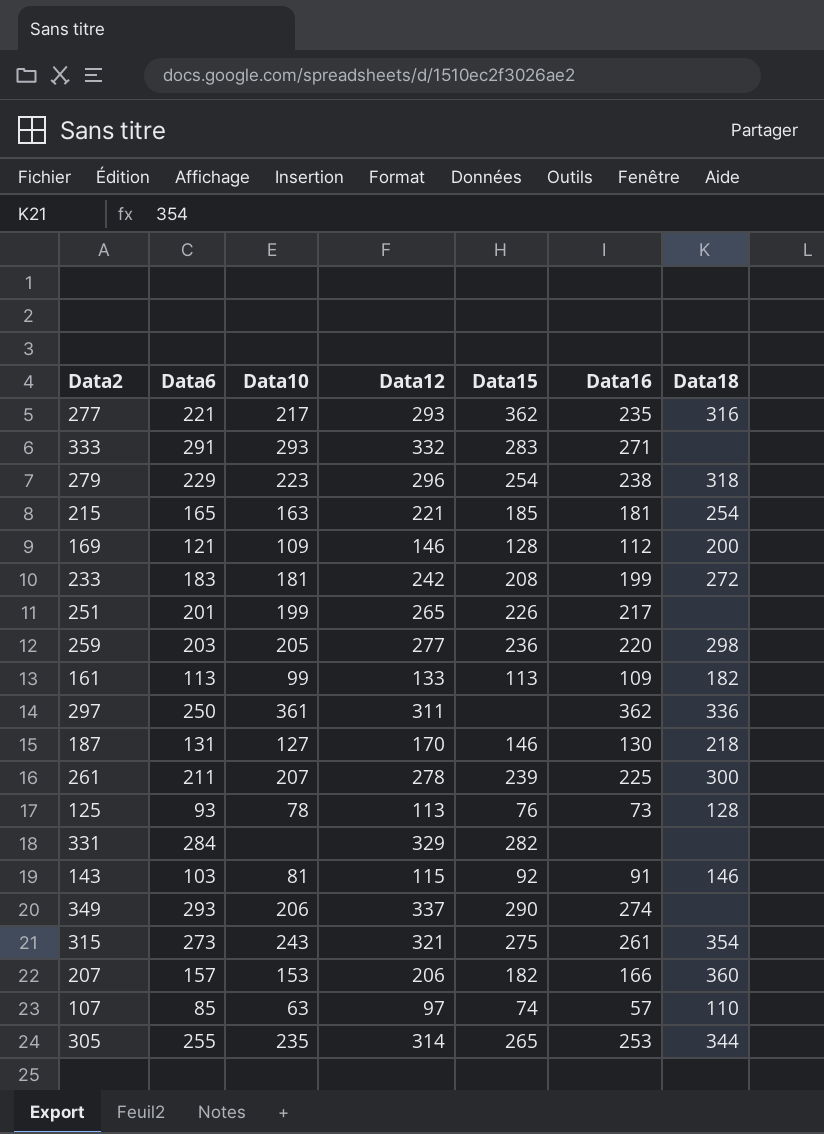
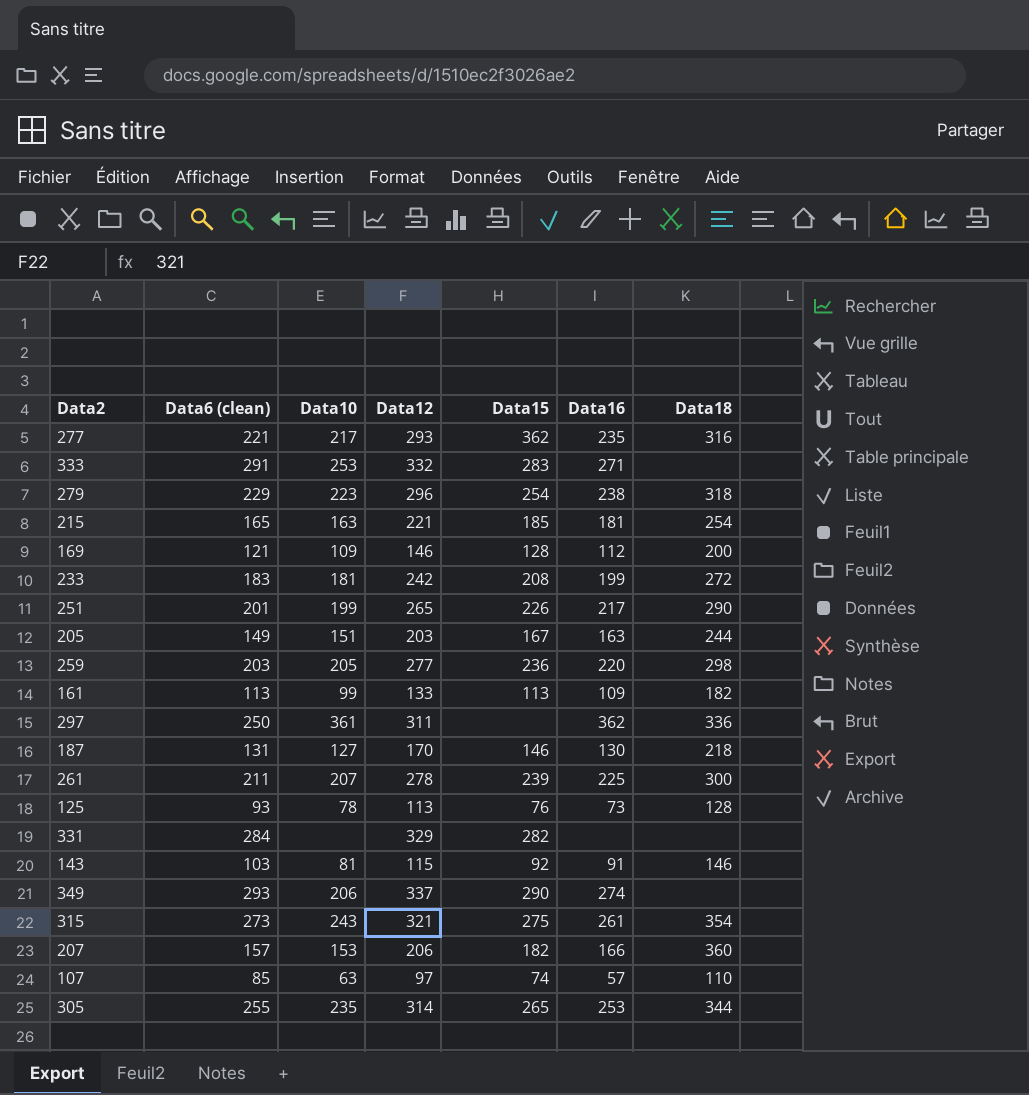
column name: Data6 -> Data6 (clean)
333 | Data10: 293 -> 253
251 | Data18: none -> 290
row 205: none -> 149 | 151 | 203 | 167 | 163 | 244

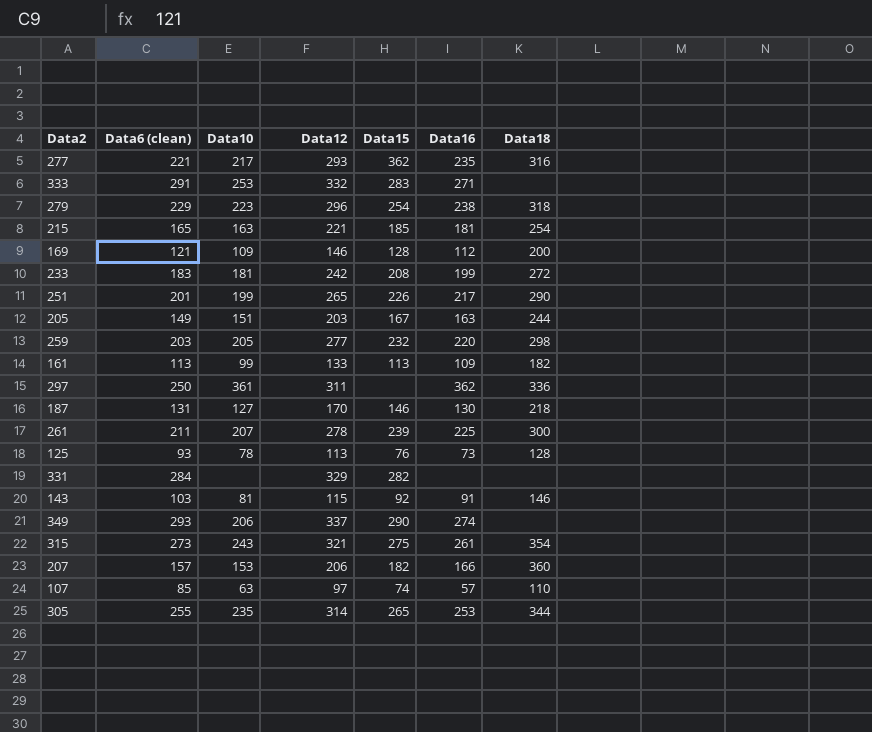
259 | Data15: 236 -> 232

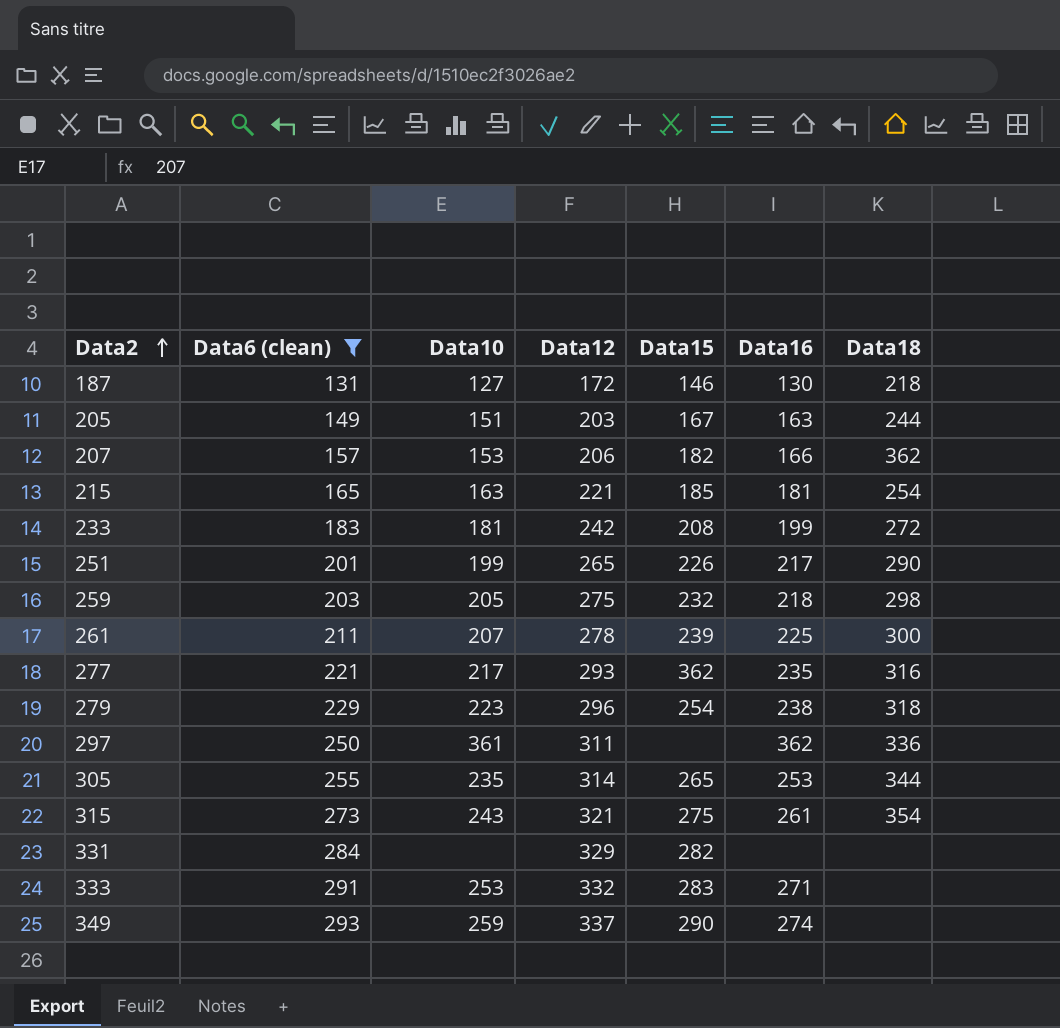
filter: none -> Data6 (clean) >= 131
row order: none -> Data2 ascending
187 | Data12: 170 -> 172
207 | Data18: 360 -> 362
259 | Data12: 277 -> 275
259 | Data16: 220 -> 218
349 | Data10: 206 -> 259

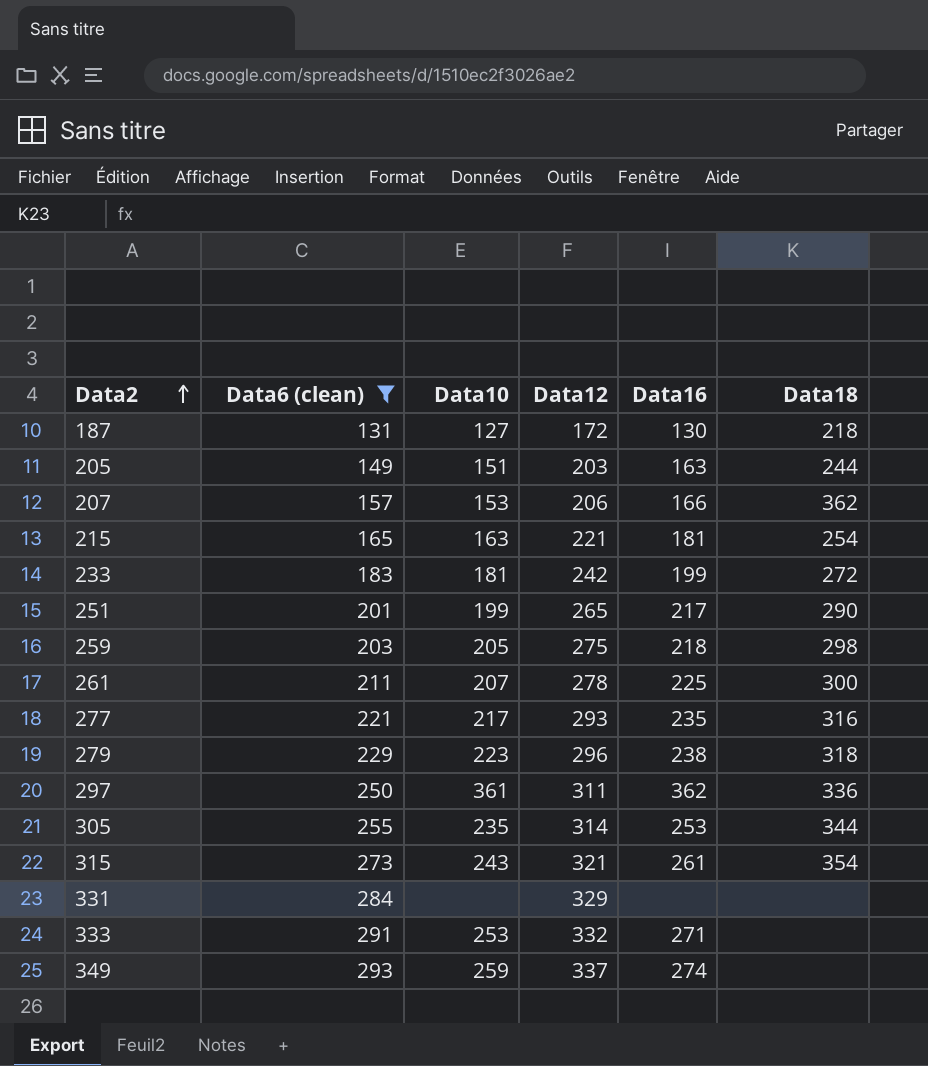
column Data15 | position: 5 -> none

